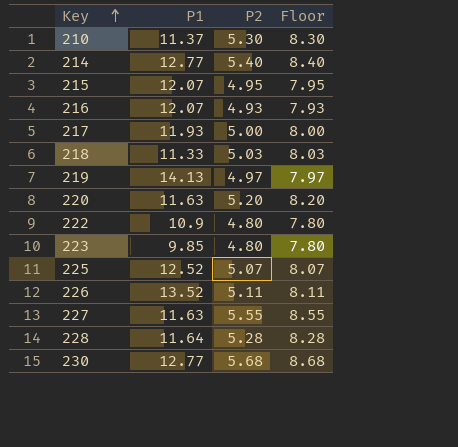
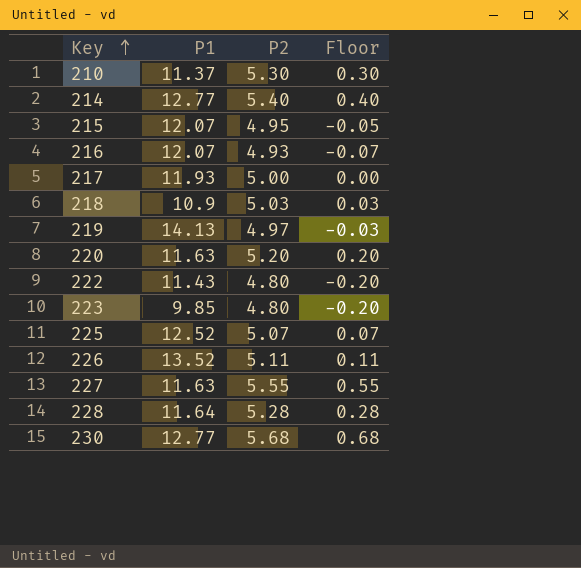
column Floor | formula: [P2] + 3 -> [P2] - 5
218 | P1: 11.33 -> 10.9
222 | P1: 10.9 -> 11.43

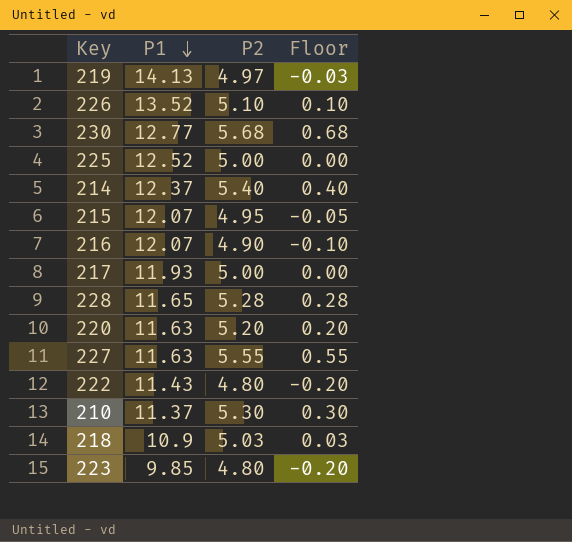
row order: Key ascending -> P1 descending
226 | P2: 5.11 -> 5.10
226 | Floor: 0.11 -> 0.10
225 | P2: 5.07 -> 5.00
225 | Floor: 0.07 -> 0.00
214 | P1: 12.77 -> 12.37
216 | P2: 4.93 -> 4.90
216 | Floor: -0.07 -> -0.10
228 | P1: 11.64 -> 11.65

